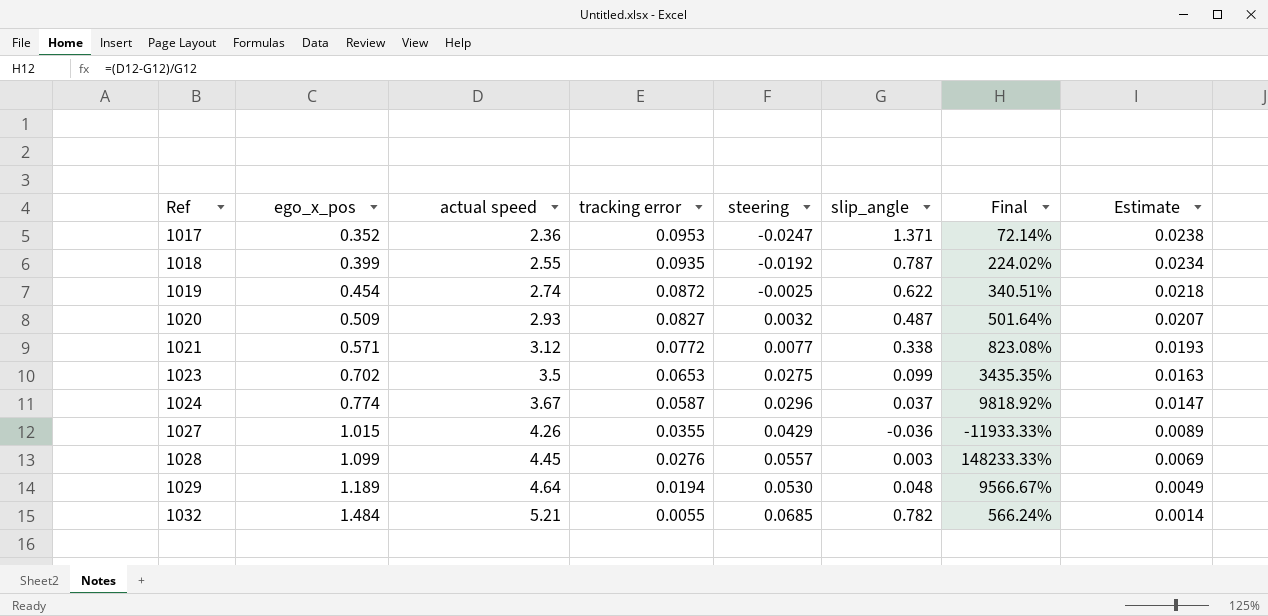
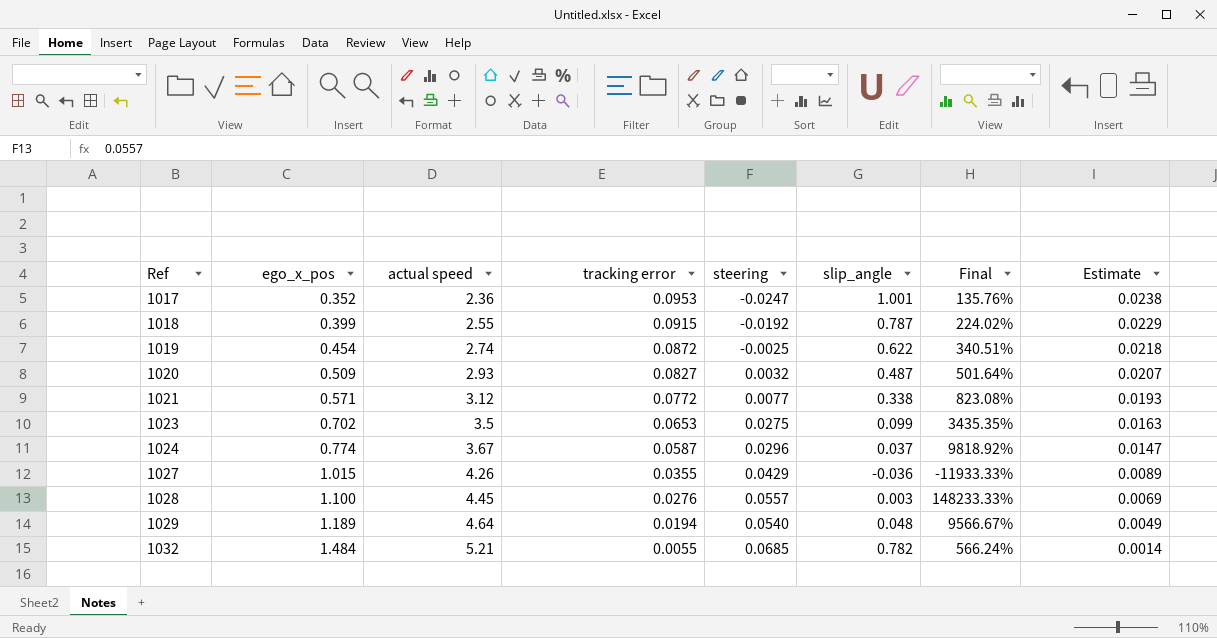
1017 | slip_angle: 1.371 -> 1.001
1017 | Final: 72.14% -> 135.76%
1018 | tracking error: 0.0935 -> 0.0915
1018 | Estimate: 0.0234 -> 0.0229
1028 | ego_x_pos: 1.099 -> 1.100
1029 | steering: 0.0530 -> 0.0540

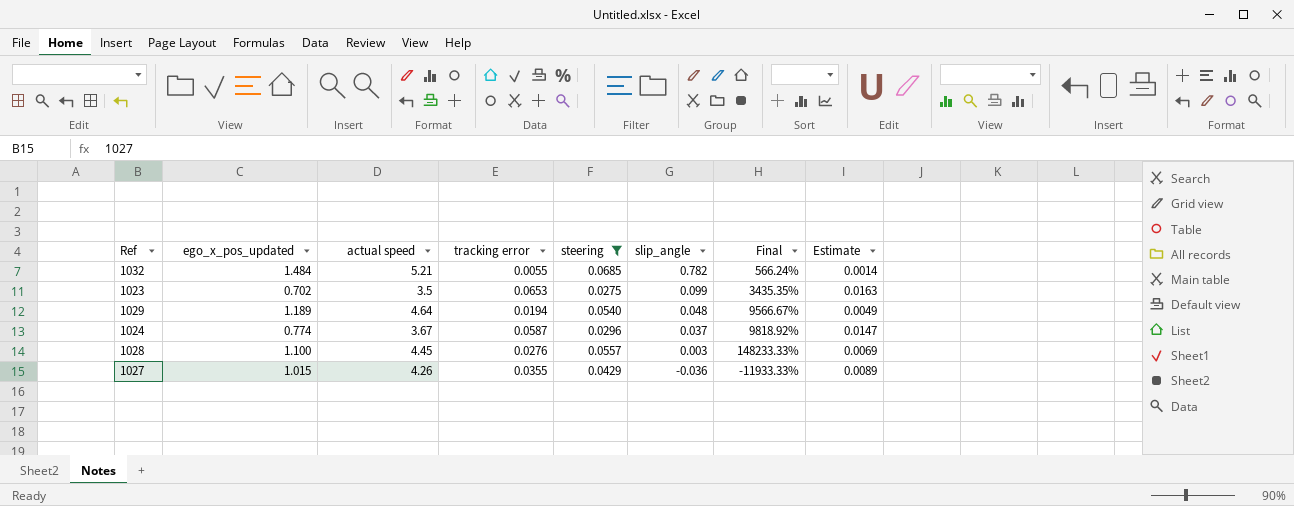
filter: none -> steering >= 0.0275
row order: Ref ascending -> slip_angle descending
column name: ego_x_pos -> ego_x_pos_updated

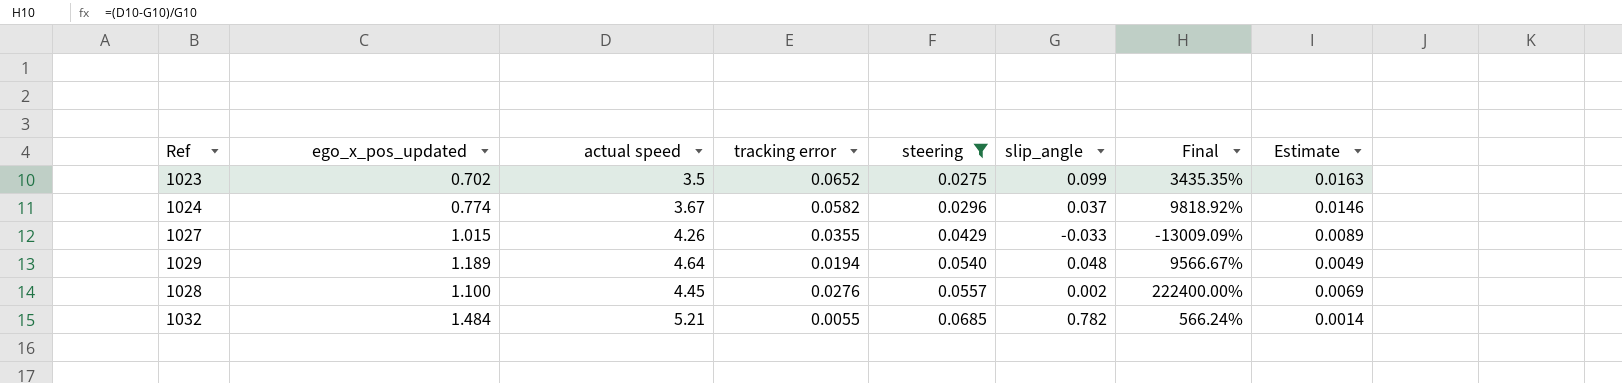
row order: slip_angle descending -> steering ascending
1023 | tracking error: 0.0653 -> 0.0652
1024 | tracking error: 0.0587 -> 0.0582
1024 | Estimate: 0.0147 -> 0.0146
1027 | slip_angle: -0.036 -> -0.033
1027 | Final: -11933.33% -> -13009.09%
1028 | slip_angle: 0.003 -> 0.002
1028 | Final: 148233.33% -> 222400.00%

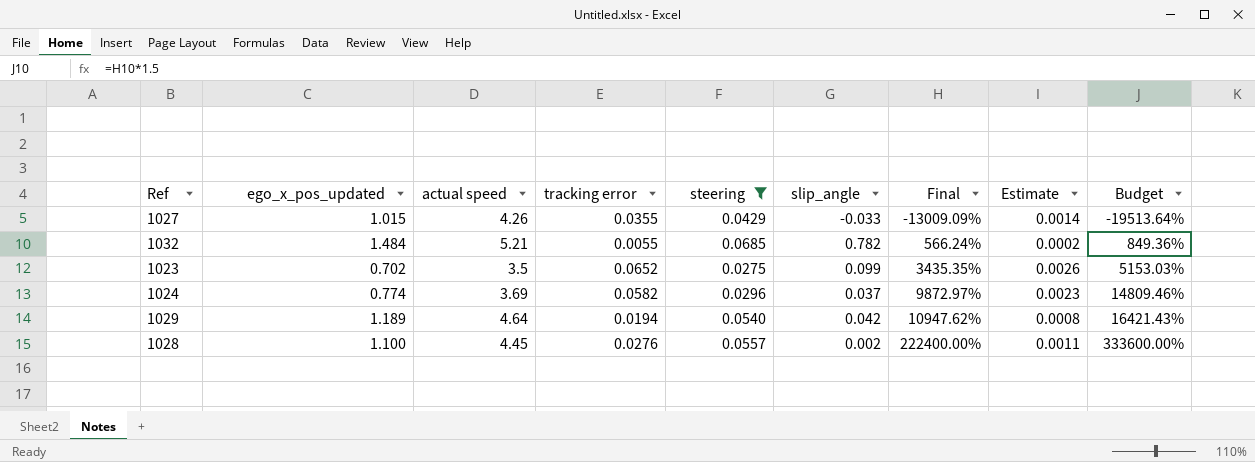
row order: steering ascending -> Final ascending
column Estimate | formula: [tracking error] * 0.25 -> [tracking error] * 0.04
column Budget | formula: none -> [Final] * 1.5
1024 | actual speed: 3.67 -> 3.69
1024 | Final: 9818.92% -> 9872.97%
1029 | slip_angle: 0.048 -> 0.042
1029 | Final: 9566.67% -> 10947.62%

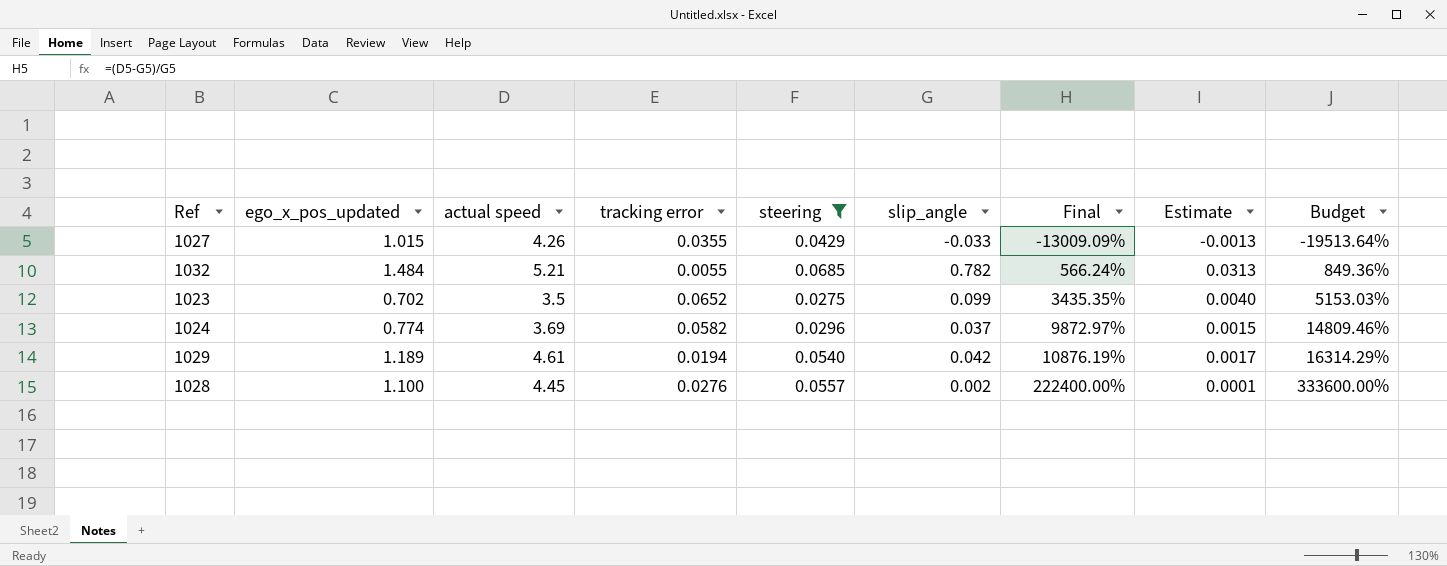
column Estimate | formula: [tracking error] * 0.04 -> [slip_angle] * 0.04
1029 | actual speed: 4.64 -> 4.61
1029 | Final: 10947.62% -> 10876.19%
1029 | Budget: 16421.43% -> 16314.29%

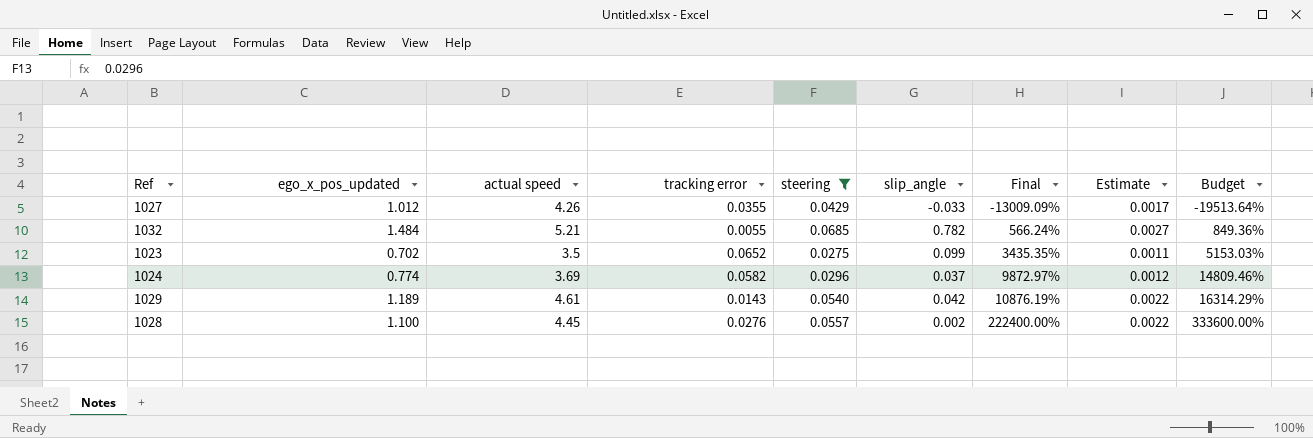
column Estimate | formula: [slip_angle] * 0.04 -> [steering] * 0.04
1027 | ego_x_pos_updated: 1.015 -> 1.012
1029 | tracking error: 0.0194 -> 0.0143

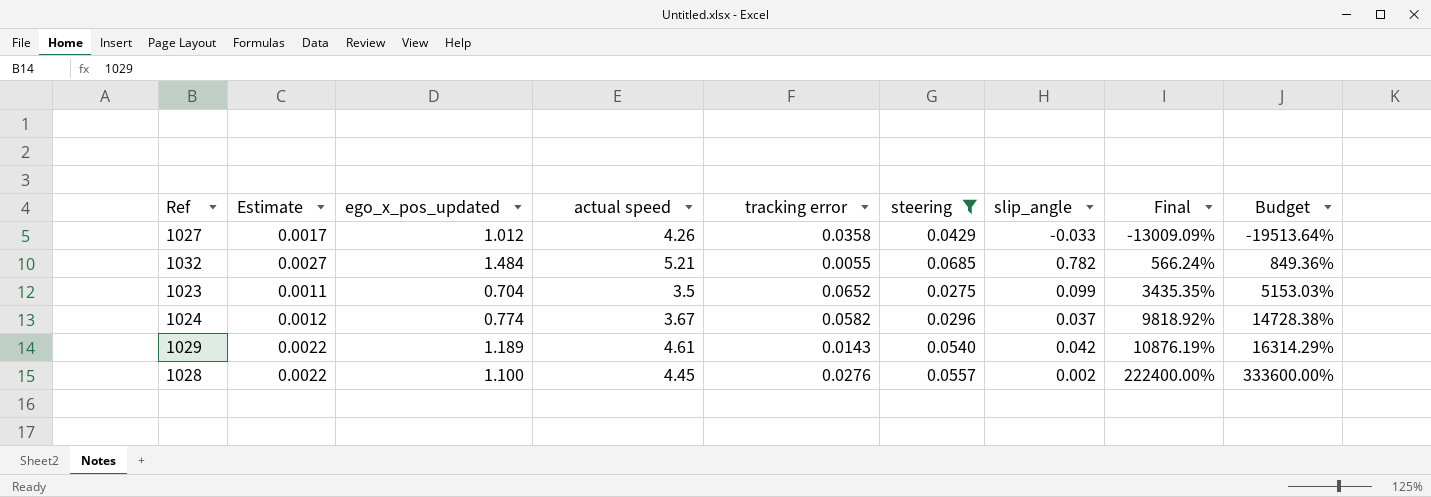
column Estimate | position: 8 -> 2
1027 | tracking error: 0.0355 -> 0.0358
1023 | ego_x_pos_updated: 0.702 -> 0.704
1024 | actual speed: 3.69 -> 3.67
1024 | Final: 9872.97% -> 9818.92%
1024 | Budget: 14809.46% -> 14728.38%

